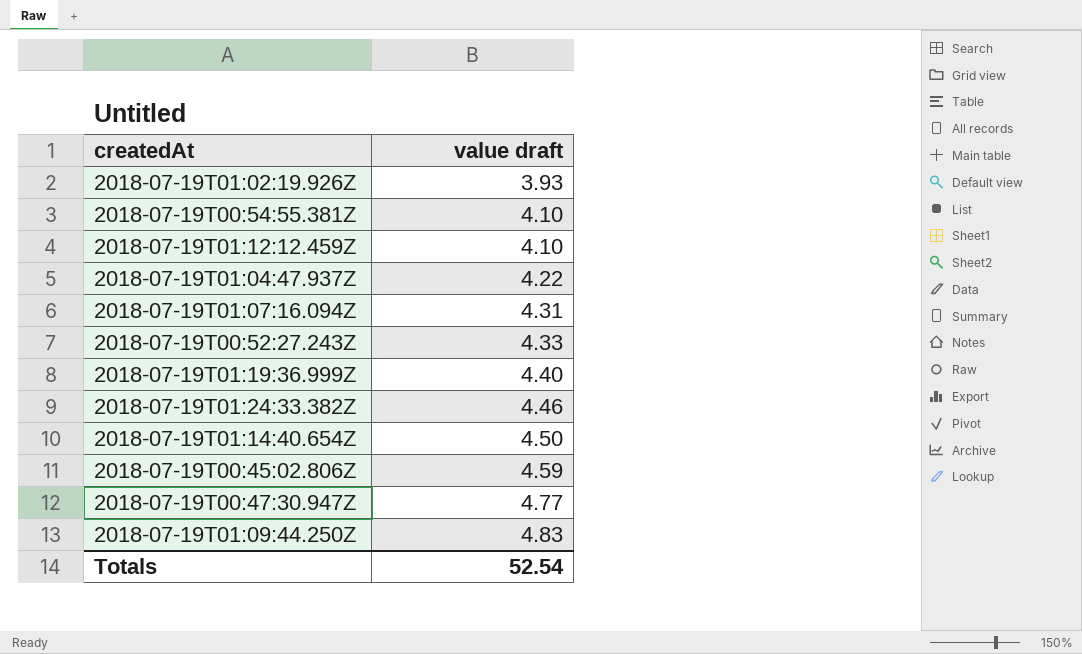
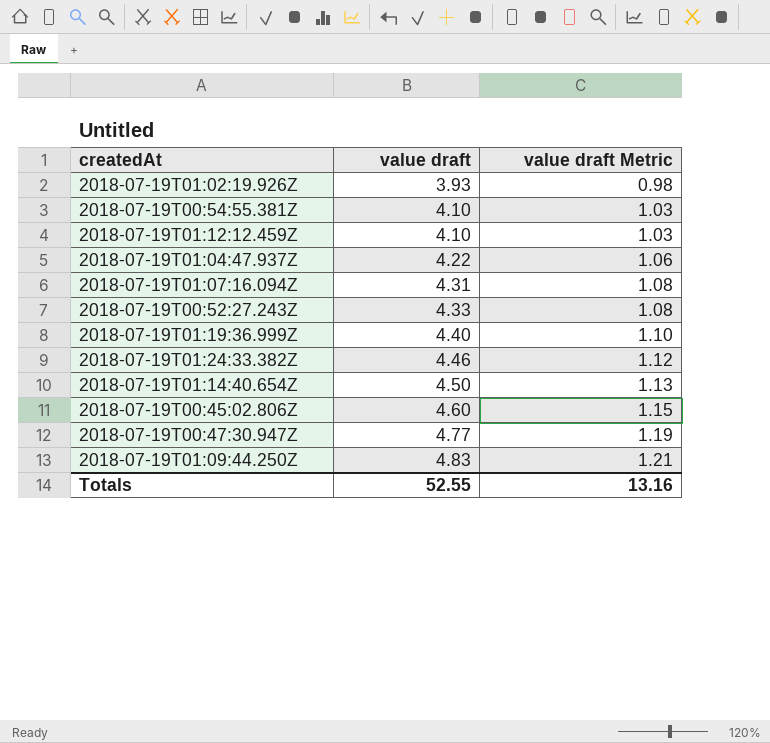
column value draft Metric | formula: none -> [value draft] * 0.25
2018-07-19T00:45:02.806Z | value draft: 4.59 -> 4.60
Totals | value draft: 52.54 -> 52.55

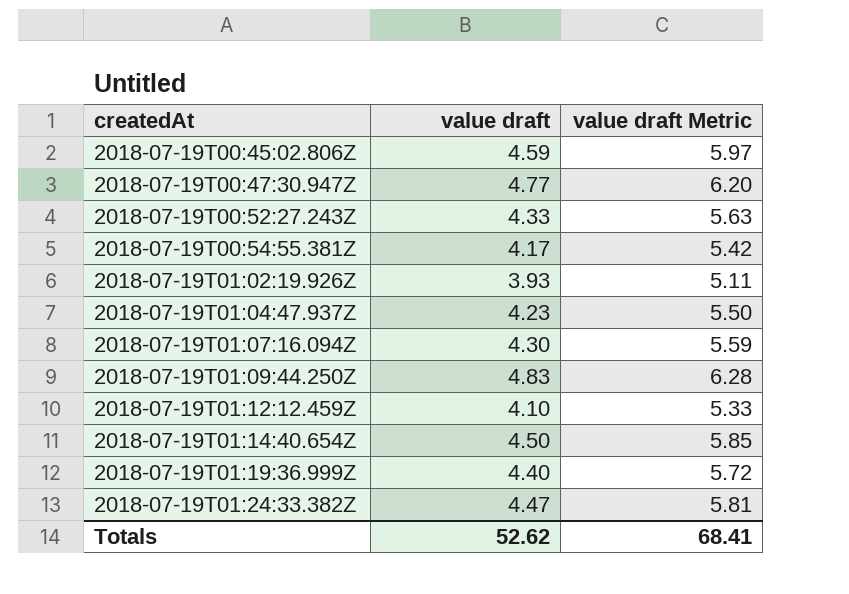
row order: value draft ascending -> createdAt ascending
column value draft Metric | formula: [value draft] * 0.25 -> [value draft] * 1.3
2018-07-19T00:45:02.806Z | value draft: 4.60 -> 4.59
2018-07-19T00:54:55.381Z | value draft: 4.10 -> 4.17
2018-07-19T01:04:47.937Z | value draft: 4.22 -> 4.23
2018-07-19T01:07:16.094Z | value draft: 4.31 -> 4.30
2018-07-19T01:24:33.382Z | value draft: 4.46 -> 4.47
Totals | value draft: 52.55 -> 52.62
Totals | value draft Metric: 13.16 -> 68.41

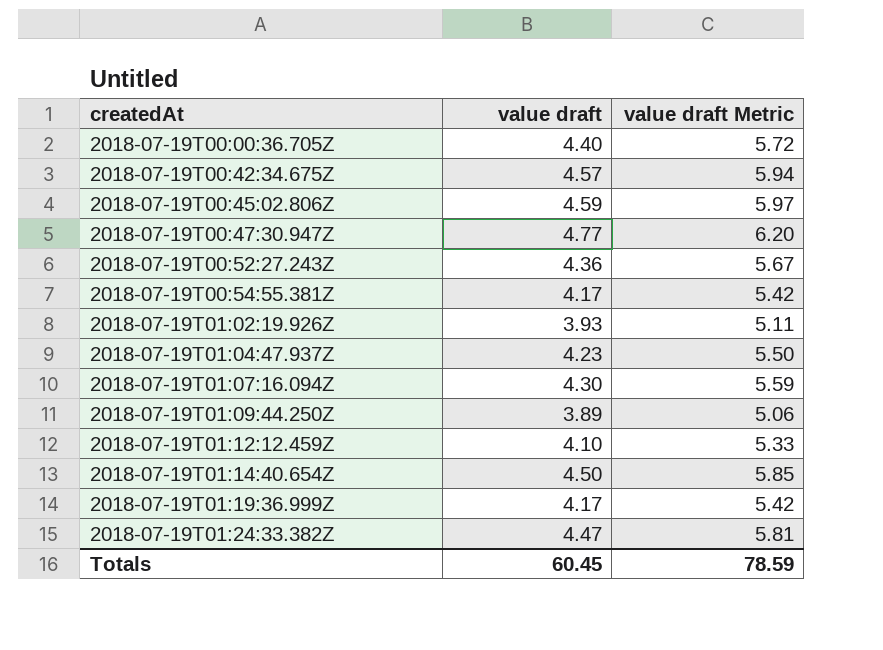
row 2018-07-19T00:00:36.705Z: none -> 4.40 | 5.72
row 2018-07-19T00:42:34.675Z: none -> 4.57 | 5.94
2018-07-19T00:52:27.243Z | value draft: 4.33 -> 4.36
2018-07-19T00:52:27.243Z | value draft Metric: 5.63 -> 5.67
2018-07-19T01:09:44.250Z | value draft: 4.83 -> 3.89
2018-07-19T01:09:44.250Z | value draft Metric: 6.28 -> 5.06
2018-07-19T01:19:36.999Z | value draft: 4.40 -> 4.17
2018-07-19T01:19:36.999Z | value draft Metric: 5.72 -> 5.42
Totals | value draft: 52.62 -> 60.45
Totals | value draft Metric: 68.41 -> 78.59

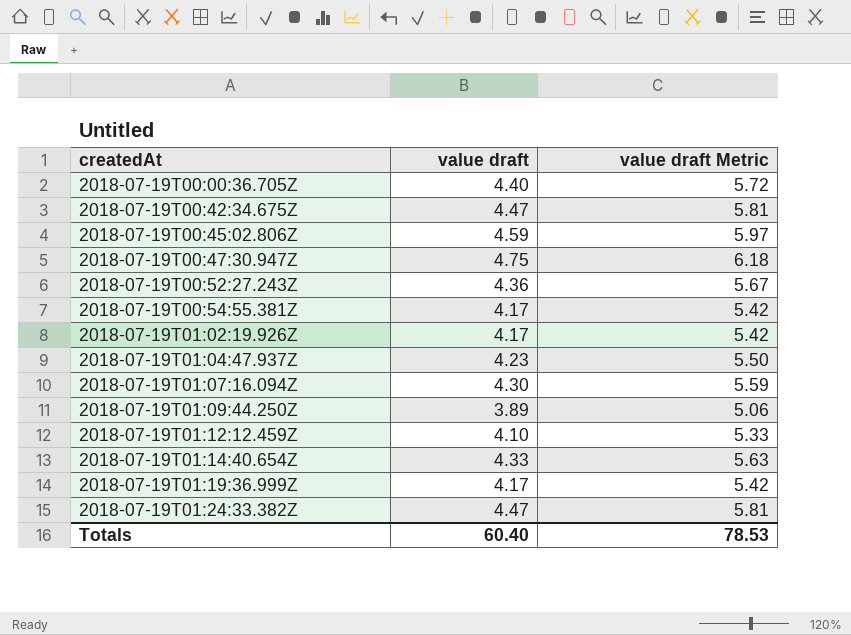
2018-07-19T00:42:34.675Z | value draft: 4.57 -> 4.47
2018-07-19T00:42:34.675Z | value draft Metric: 5.94 -> 5.81
2018-07-19T00:47:30.947Z | value draft: 4.77 -> 4.75
2018-07-19T00:47:30.947Z | value draft Metric: 6.20 -> 6.18
2018-07-19T01:02:19.926Z | value draft: 3.93 -> 4.17
2018-07-19T01:02:19.926Z | value draft Metric: 5.11 -> 5.42
2018-07-19T01:14:40.654Z | value draft: 4.50 -> 4.33
2018-07-19T01:14:40.654Z | value draft Metric: 5.85 -> 5.63
Totals | value draft: 60.45 -> 60.40
Totals | value draft Metric: 78.59 -> 78.53

